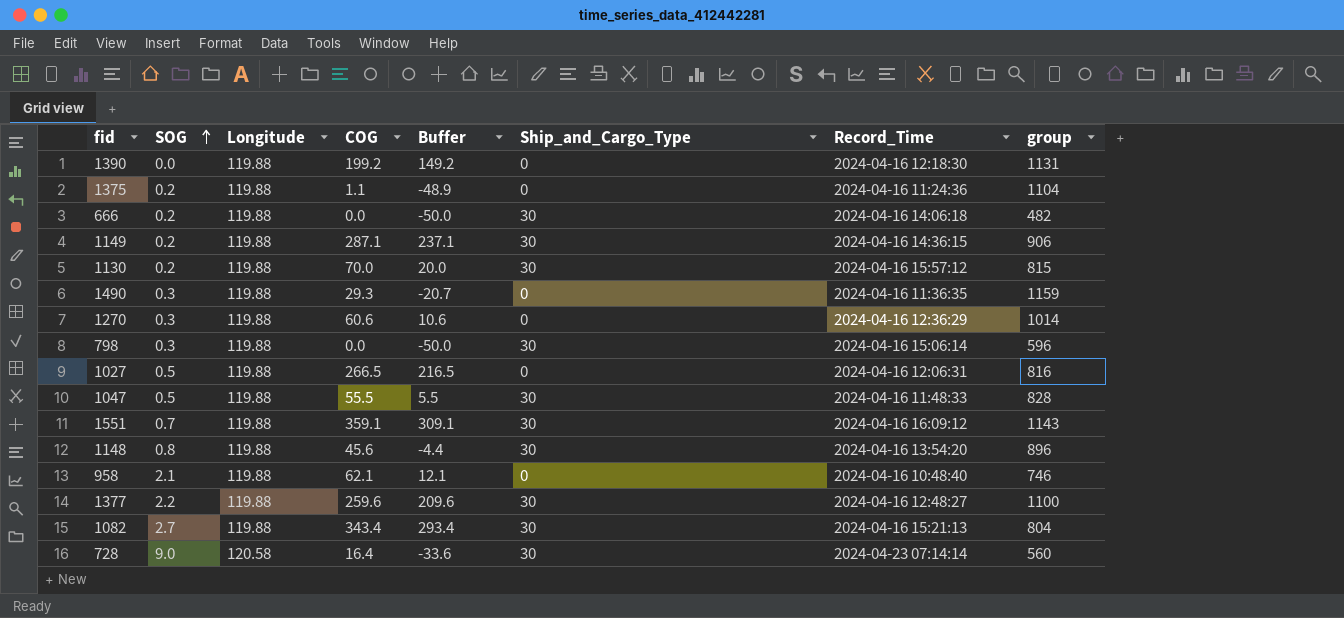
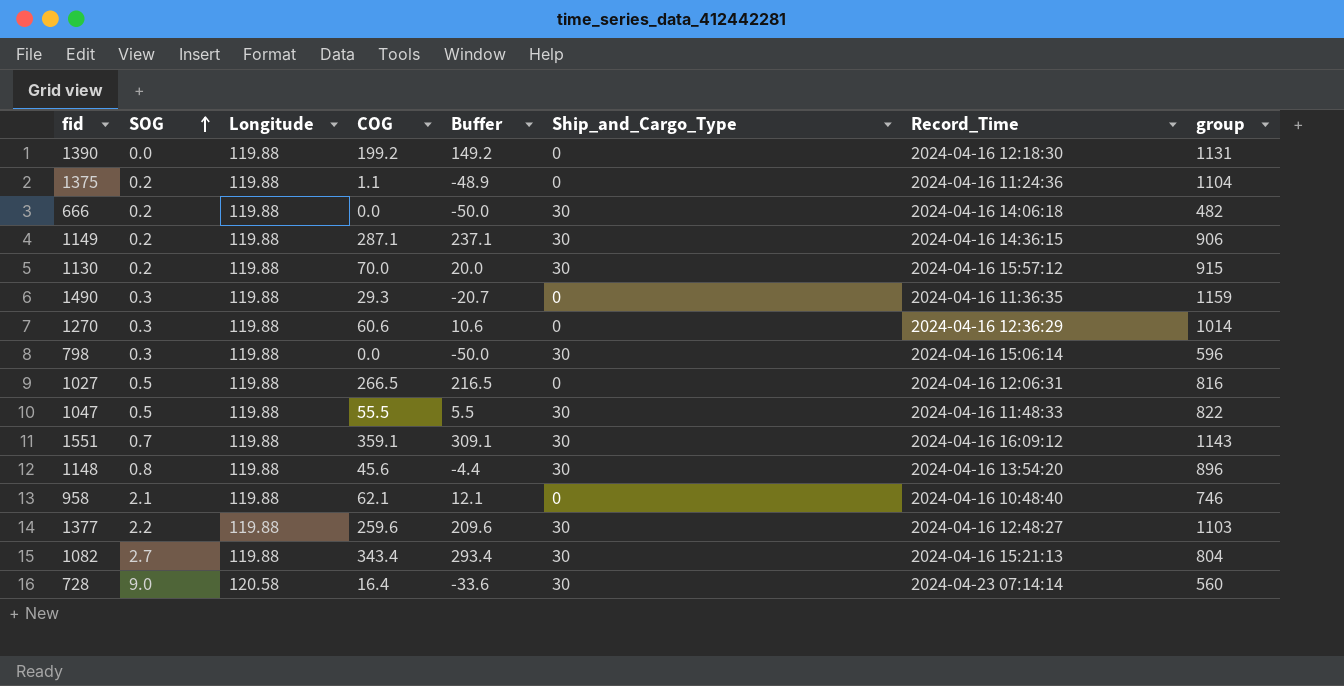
1130 | group: 815 -> 915
1047 | group: 828 -> 822
1377 | group: 1100 -> 1103

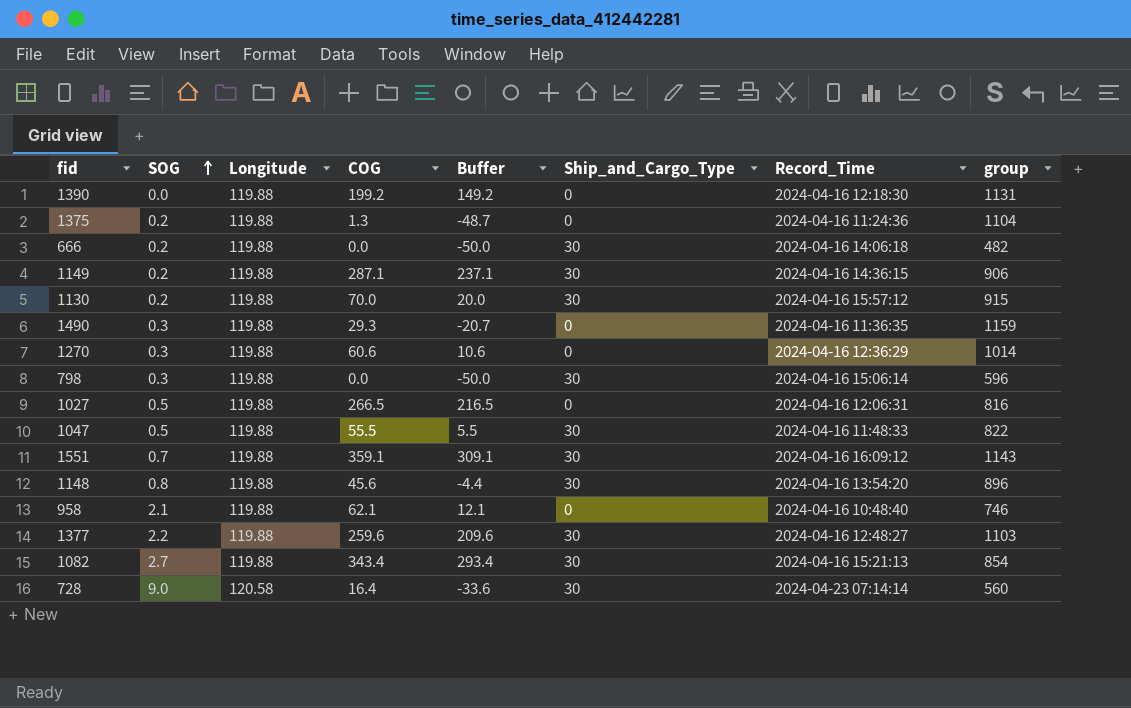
1375 | COG: 1.1 -> 1.3
1375 | Buffer: -48.9 -> -48.7
1082 | group: 804 -> 854

